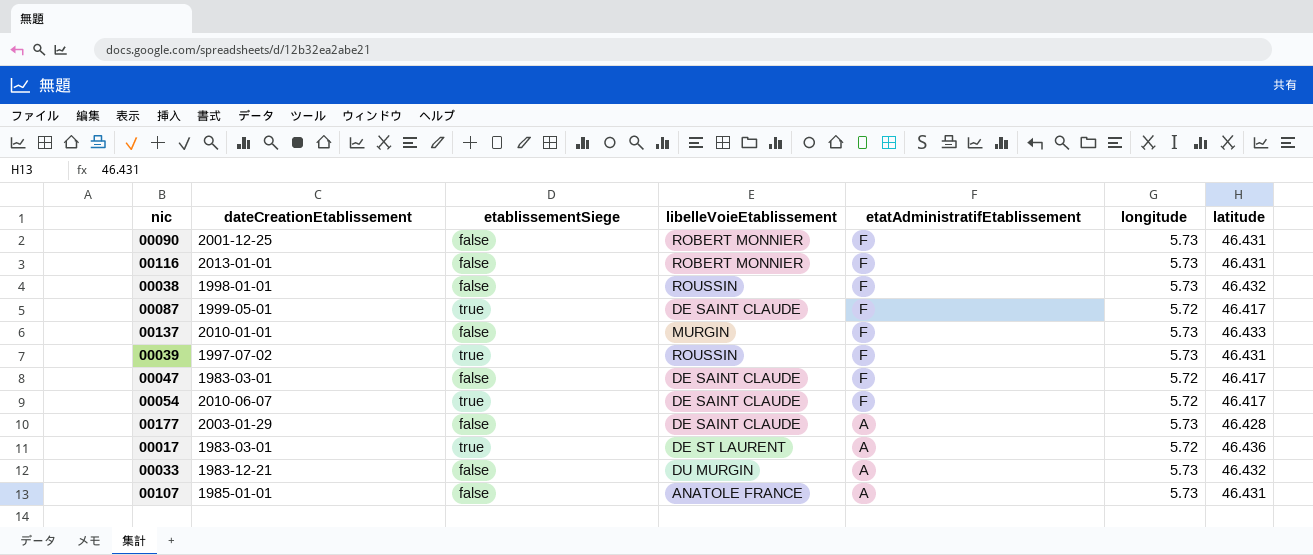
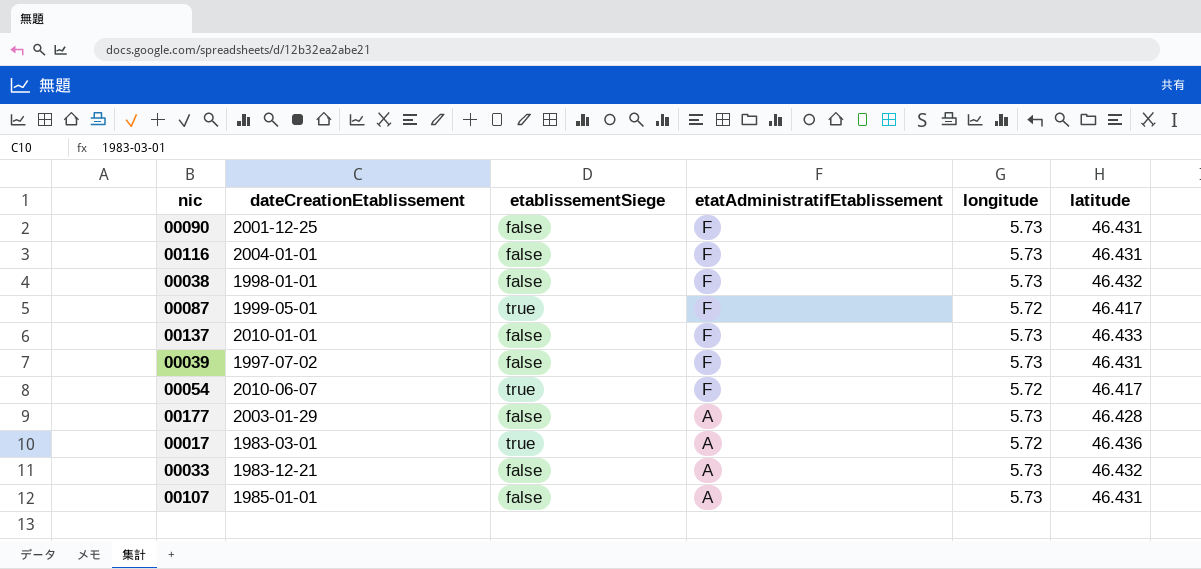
column libelleVoieEtablissement | position: 4 -> none
row 00047: 1983-03-01 | false | DE SAINT CLAUDE | F | 5.72 | 46.417 -> none
00116 | dateCreationEtablissement: 2013-01-01 -> 2004-01-01
00039 | etablissementSiege: true -> false

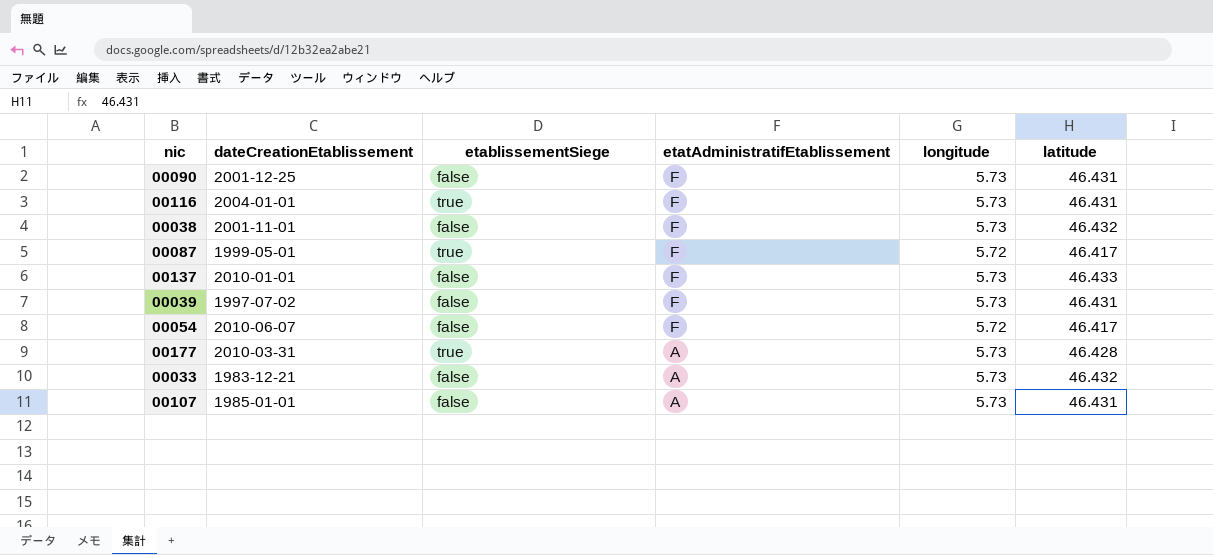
row 00017: 1983-03-01 | true | A | 5.72 | 46.436 -> none
00116 | etablissementSiege: false -> true
00038 | dateCreationEtablissement: 1998-01-01 -> 2001-11-01
00054 | etablissementSiege: true -> false
00177 | dateCreationEtablissement: 2003-01-29 -> 2010-03-31
00177 | etablissementSiege: false -> true

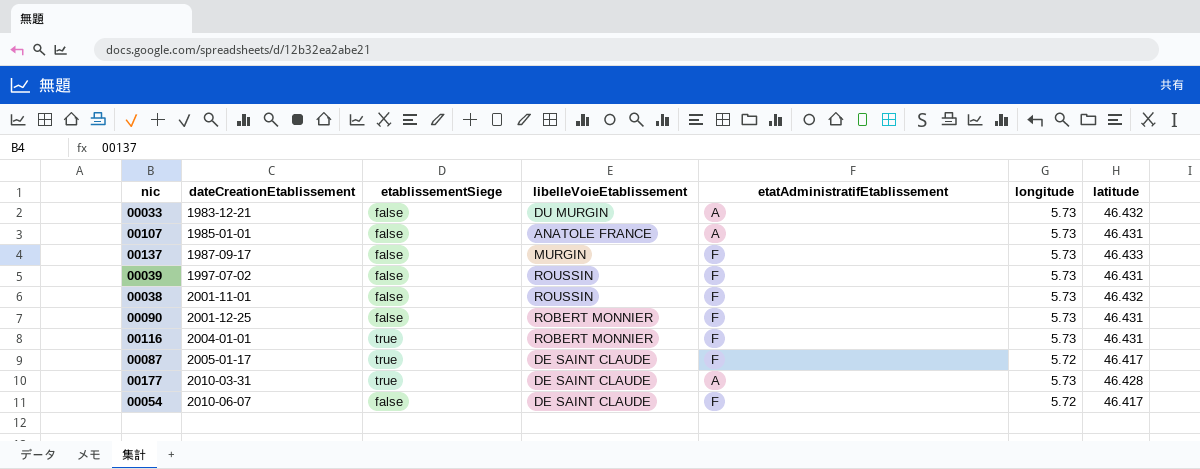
row order: etatAdministratifEtablissement descending -> dateCreationEtablissement ascending
column libelleVoieEtablissement | position: none -> 4
00137 | dateCreationEtablissement: 2010-01-01 -> 1987-09-17
00087 | dateCreationEtablissement: 1999-05-01 -> 2005-01-17

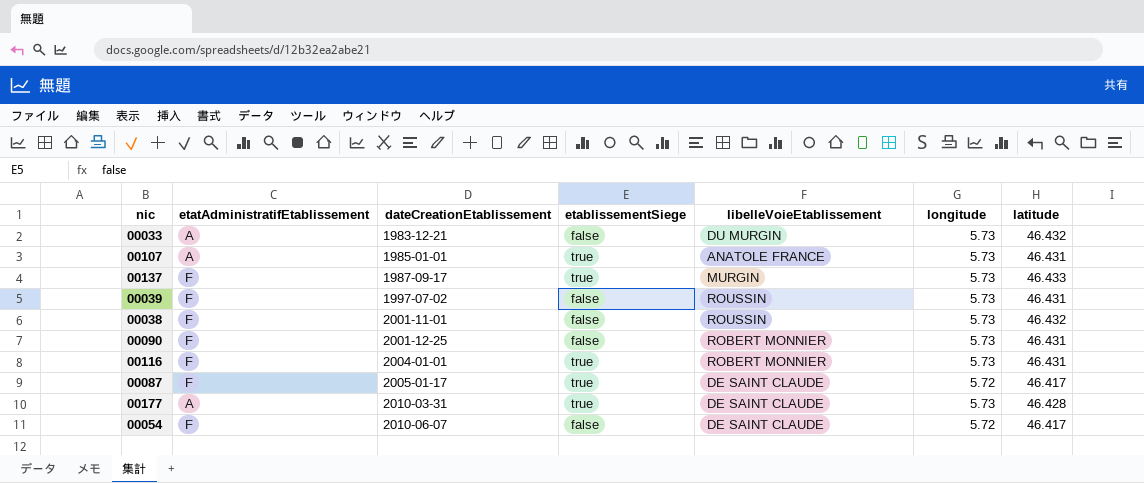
column etatAdministratifEtablissement | position: 5 -> 2
00107 | etablissementSiege: false -> true
00137 | etablissementSiege: false -> true

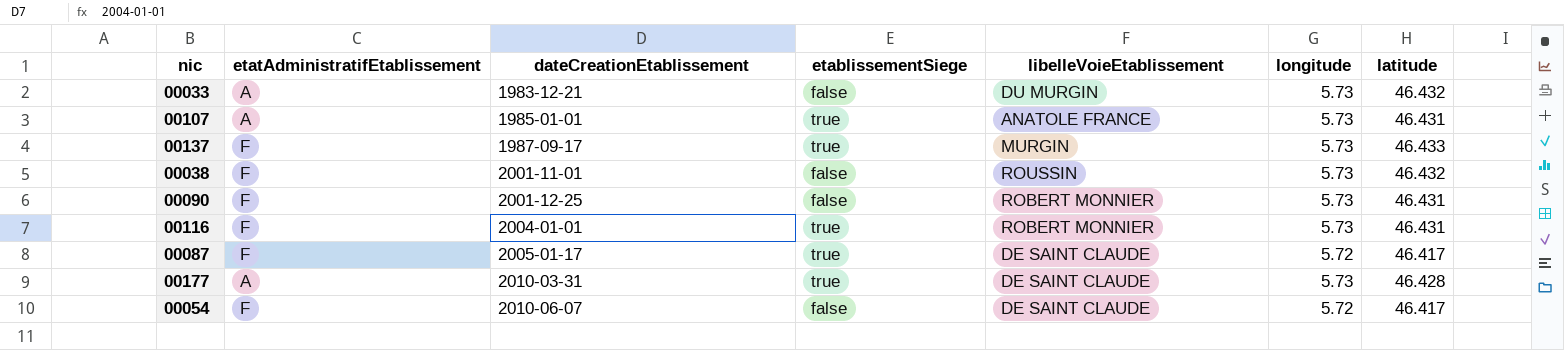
row 00039: F | 1997-07-02 | false | ROUSSIN | 5.73 | 46.431 -> none

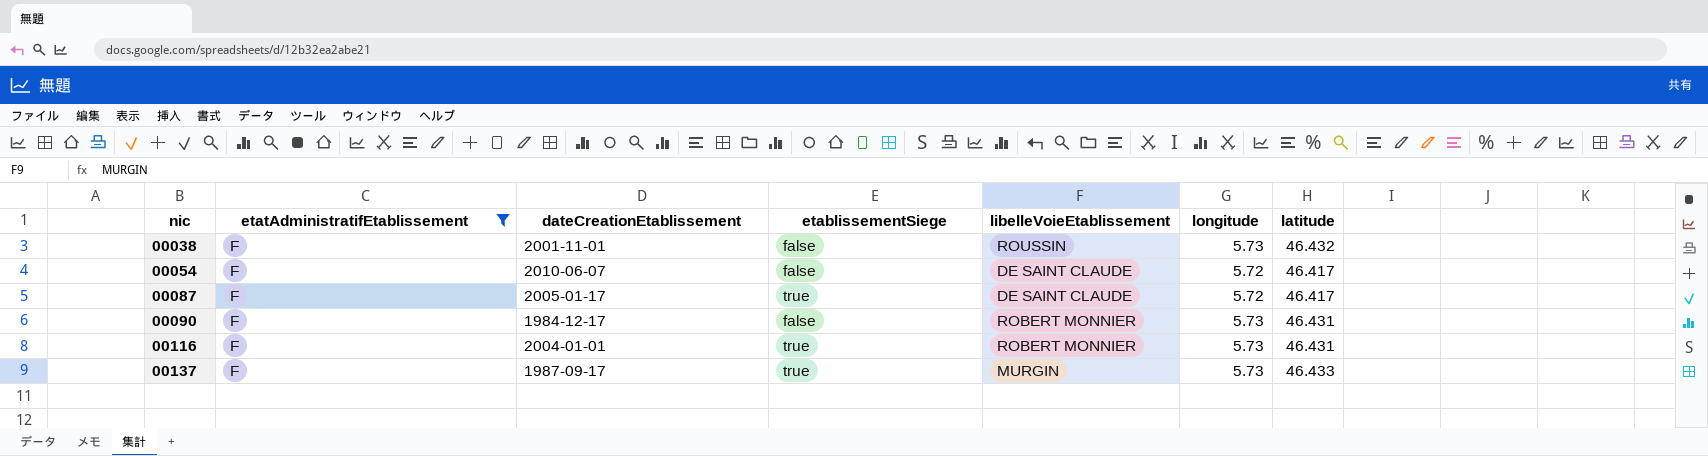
filter: none -> etatAdministratifEtablissement = F
row order: dateCreationEtablissement ascending -> nic ascending
00090 | dateCreationEtablissement: 2001-12-25 -> 1984-12-17

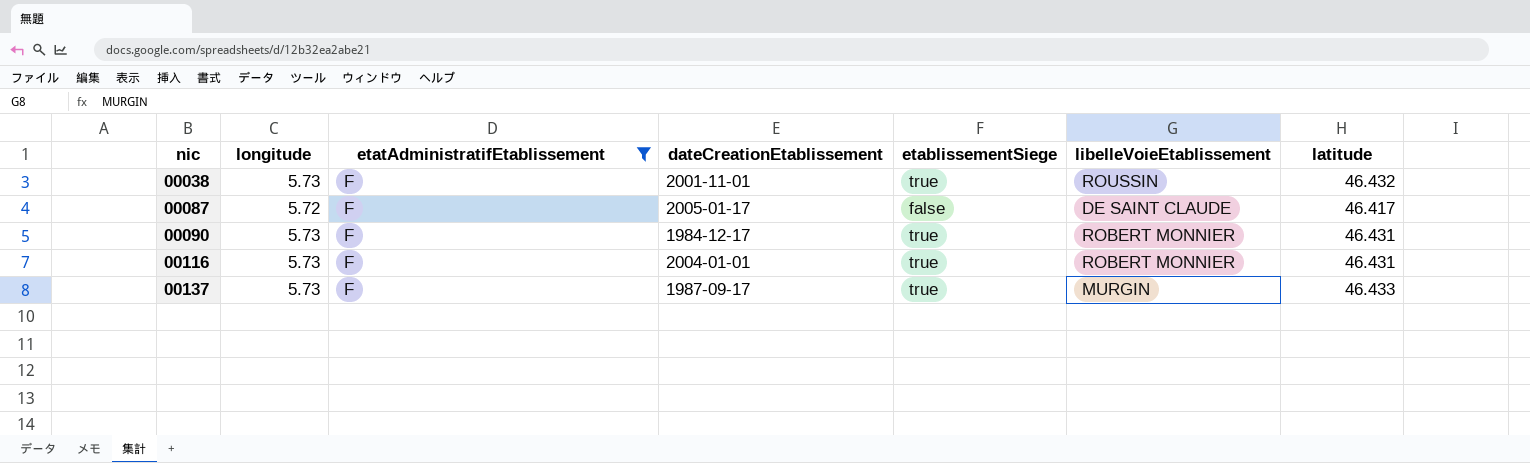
column longitude | position: 6 -> 2
row 00054: F | 2010-06-07 | false | DE SAINT CLAUDE | 5.72 | 46.417 -> none
00038 | etablissementSiege: false -> true
00087 | etablissementSiege: true -> false
00090 | etablissementSiege: false -> true

